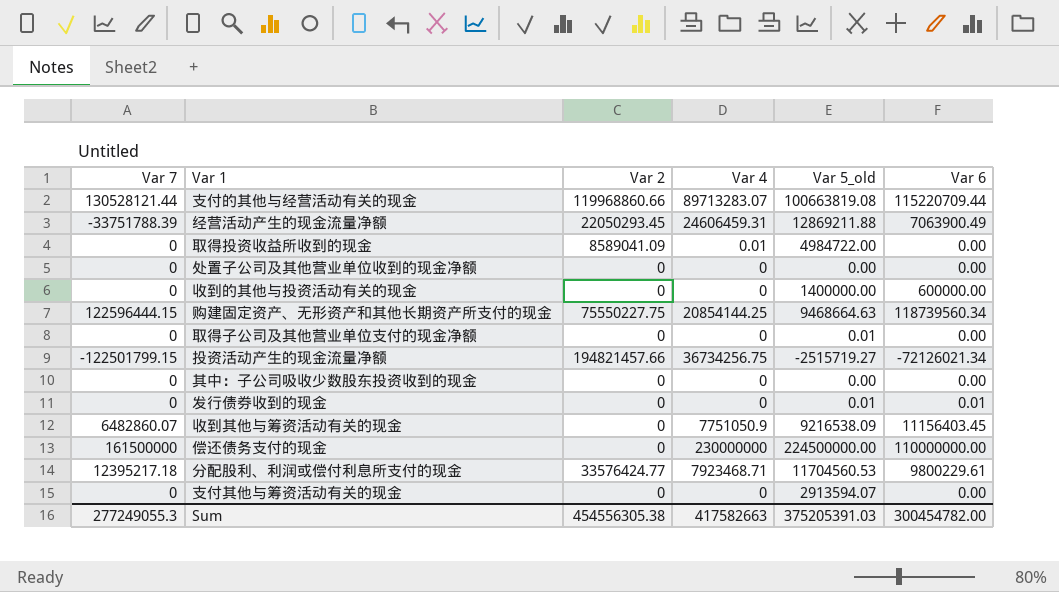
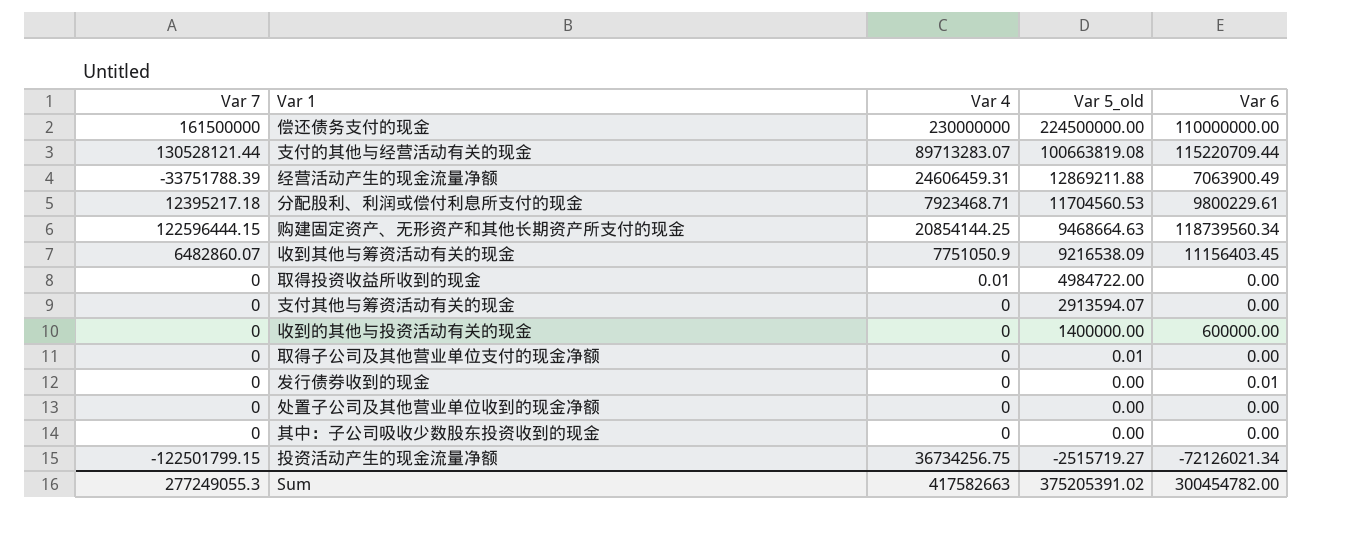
row order: none -> Var 5_old descending
column Var 2 | position: 3 -> none
发行债券收到的现金 | Var 5_old: 0.01 -> 0.00
Sum | Var 5_old: 375205391.03 -> 375205391.02

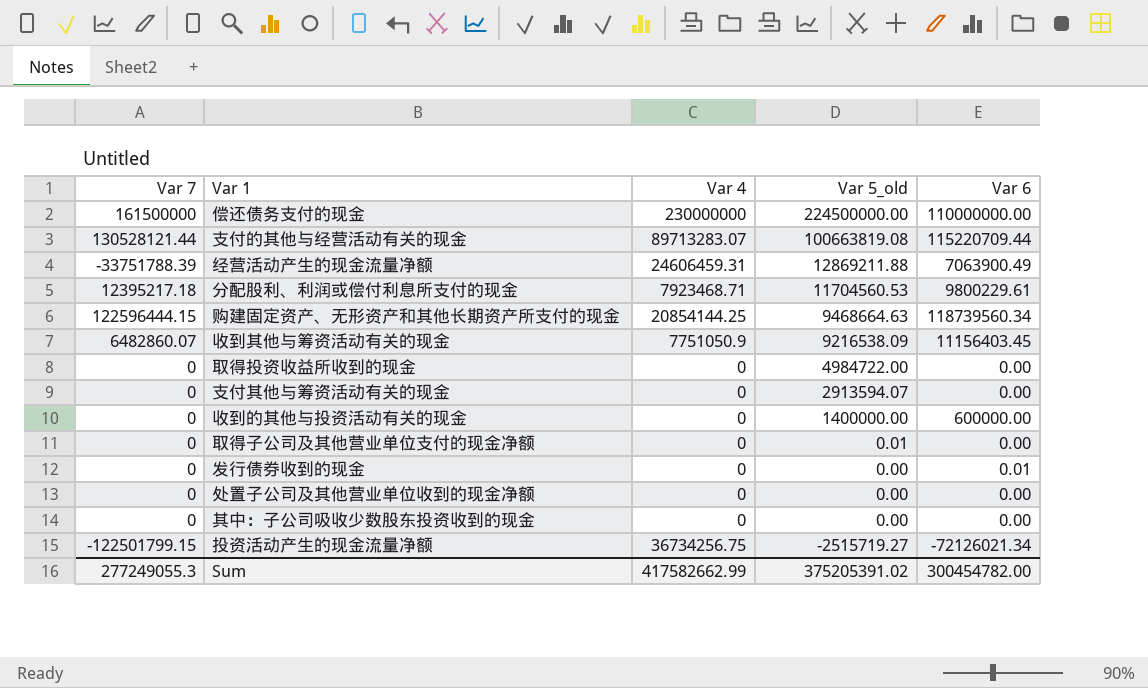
取得投资收益所收到的现金 | Var 4: 0.01 -> 0
Sum | Var 4: 417582663 -> 417582662.99

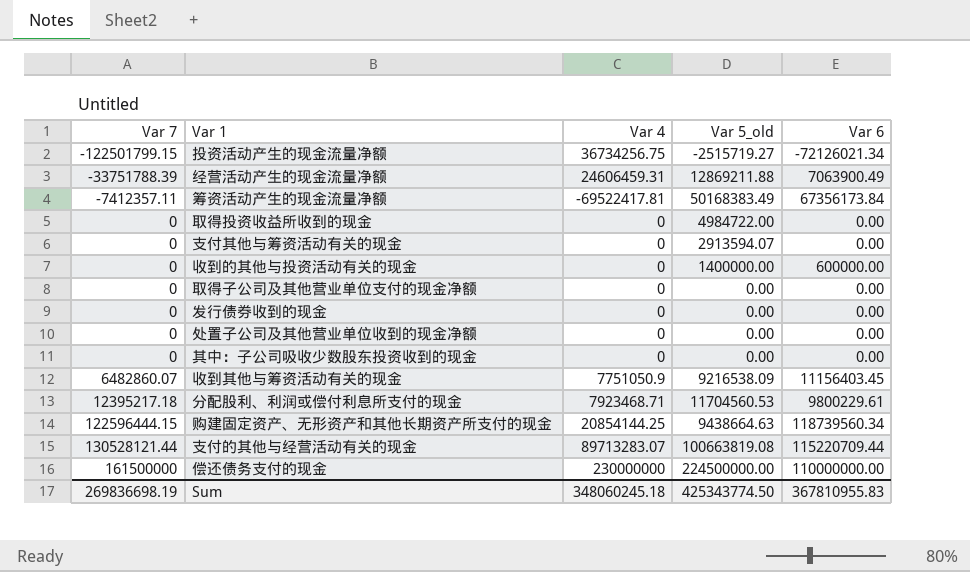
row order: Var 5_old descending -> Var 7 ascending
row 筹资活动产生的现金流量净额: none -> -7412357.11 | -69522417.81 | 50168383.49 | 67356173.84
取得子公司及其他营业单位支付的现金净额 | Var 5_old: 0.01 -> 0.00
发行债券收到的现金 | Var 6: 0.01 -> 0.00
购建固定资产、无形资产和其他长期资产所支付的现金 | Var 5_old: 9468664.63 -> 9438664.63
Sum | Var 7: 277249055.3 -> 269836698.19
Sum | Var 4: 417582662.99 -> 348060245.18
Sum | Var 5_old: 375205391.02 -> 425343774.50
Sum | Var 6: 300454782.00 -> 367810955.83

